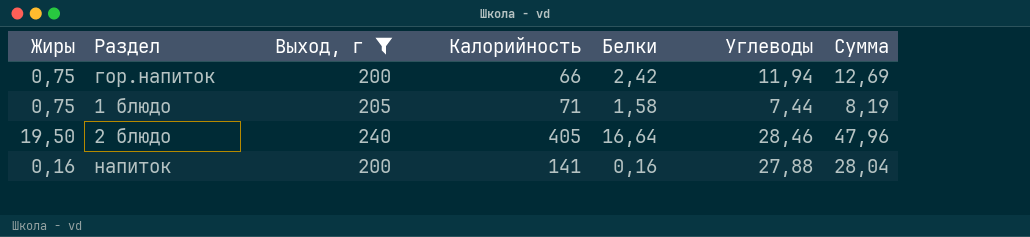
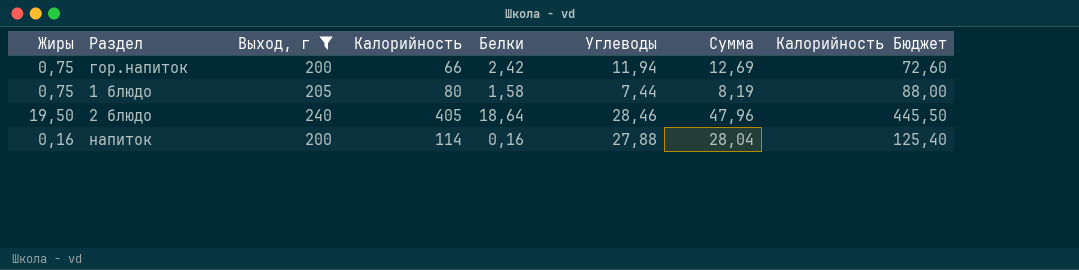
column Калорийность Бюджет | formula: none -> [Калорийность] * 1,1
1 блюдо | Калорийность: 71 -> 80
2 блюдо | Белки: 16,64 -> 18,64
напиток | Калорийность: 141 -> 114

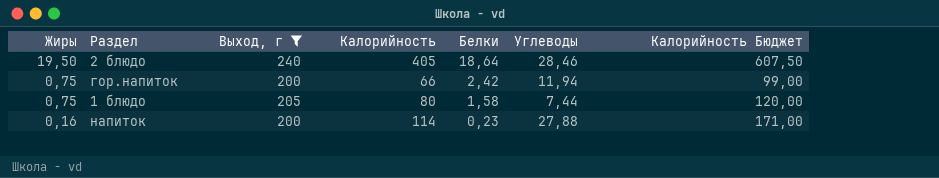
row order: none -> Жиры descending
column Сумма | formula: [Жиры] + [Углеводы] -> none
column Калорийность Бюджет | formula: [Калорийность] * 1,1 -> [Калорийность] * 1,5
напиток | Белки: 0,16 -> 0,23

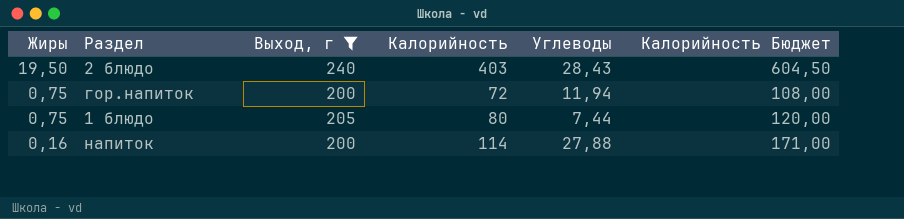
column Белки | position: 5 -> none
2 блюдо | Калорийность: 405 -> 403
2 блюдо | Углеводы: 28,46 -> 28,43
2 блюдо | Калорийность Бюджет: 607,50 -> 604,50
гор.напиток | Калорийность: 66 -> 72
гор.напиток | Калорийность Бюджет: 99,00 -> 108,00

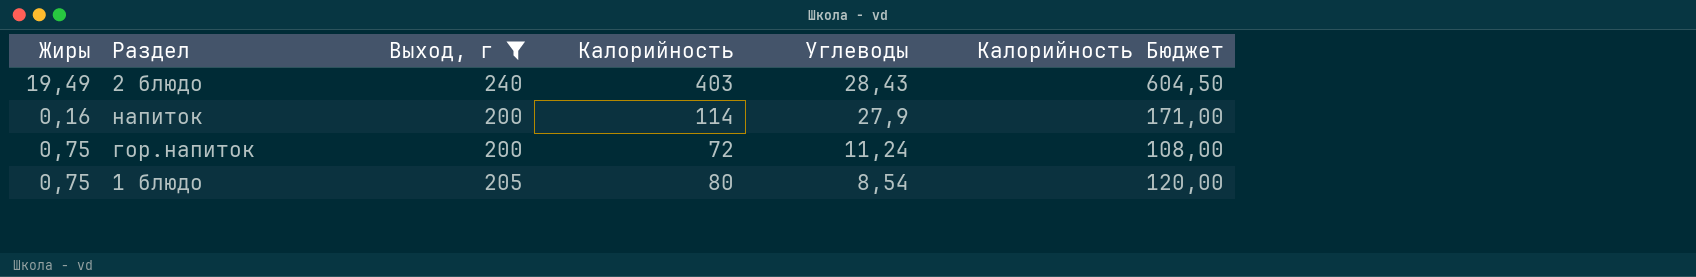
row order: Жиры descending -> Углеводы descending
2 блюдо | Жиры: 19,50 -> 19,49
напиток | Углеводы: 27,88 -> 27,9
гор.напиток | Углеводы: 11,94 -> 11,24
1 блюдо | Углеводы: 7,44 -> 8,54

